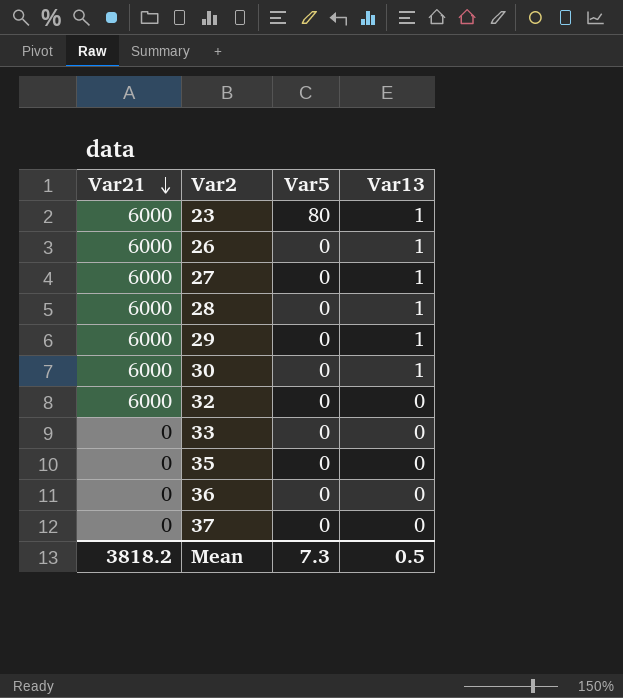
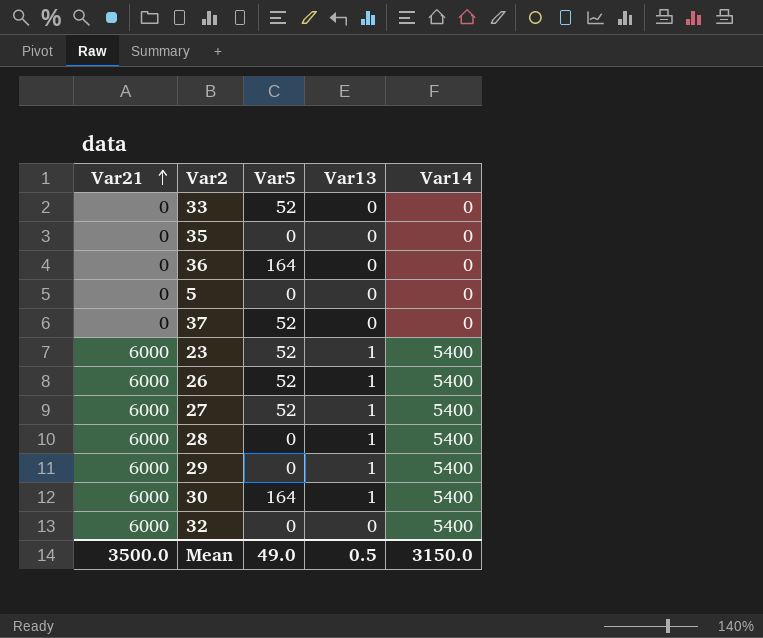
row order: Var21 descending -> Var21 ascending
column Var14 | position: none -> 5
33 | Var5: 0 -> 52
36 | Var5: 0 -> 164
row 5: none -> 0 | 0 | 0 | 0
37 | Var5: 0 -> 52
23 | Var5: 80 -> 52
26 | Var5: 0 -> 52
27 | Var5: 0 -> 52
30 | Var5: 0 -> 164
Mean | Var21: 3818.2 -> 3500.0
Mean | Var5: 7.3 -> 49.0

